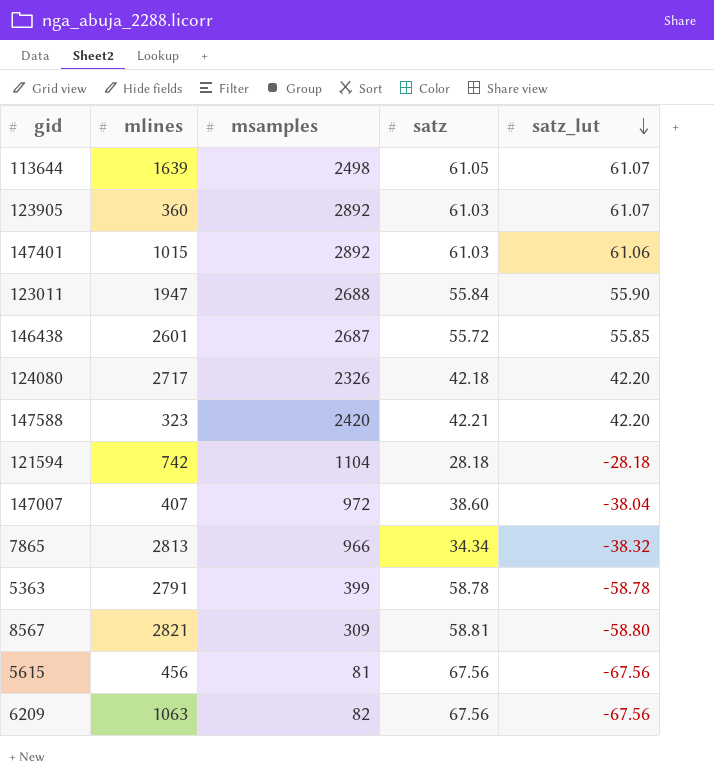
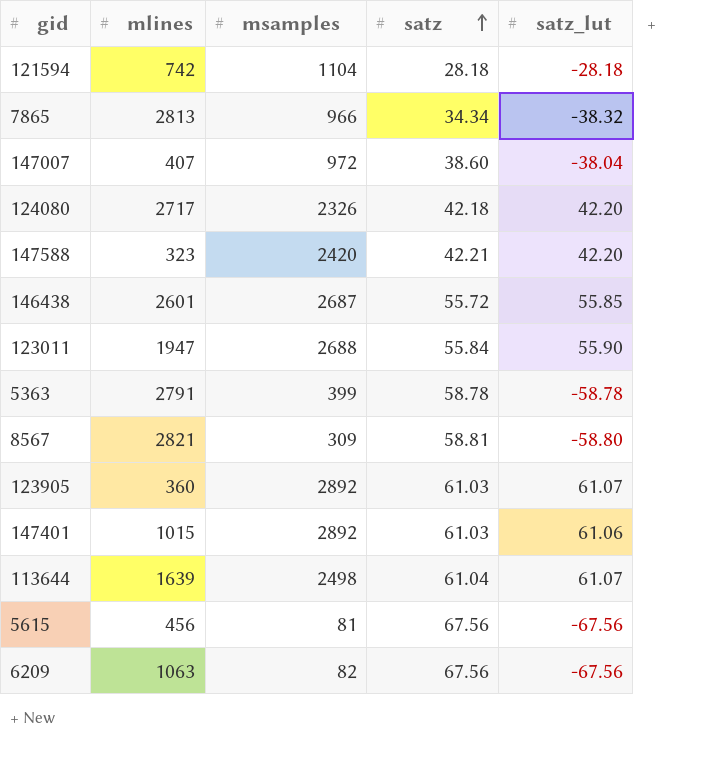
row order: satz_lut descending -> satz ascending
113644 | satz: 61.05 -> 61.04

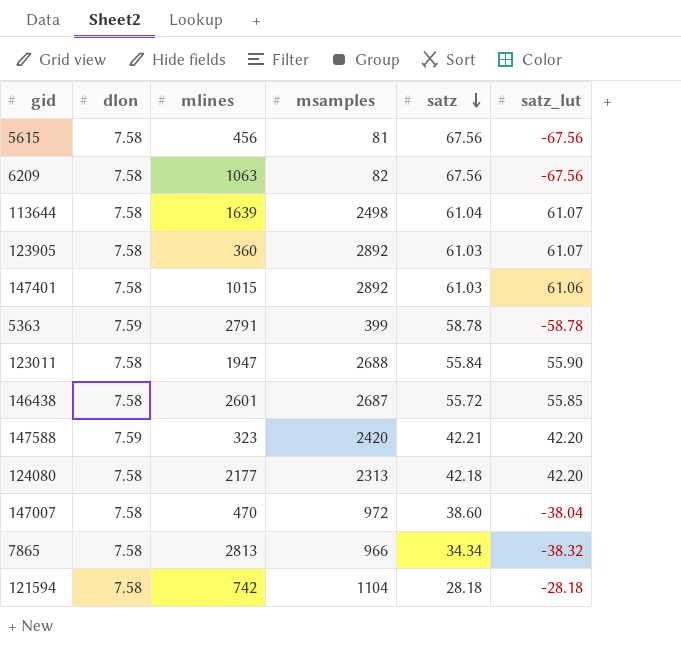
row order: satz ascending -> satz descending
column dlon | position: none -> 2
row 8567: 2821 | 309 | 58.81 | -58.80 -> none
124080 | mlines: 2717 -> 2177
124080 | msamples: 2326 -> 2313
147007 | mlines: 407 -> 470

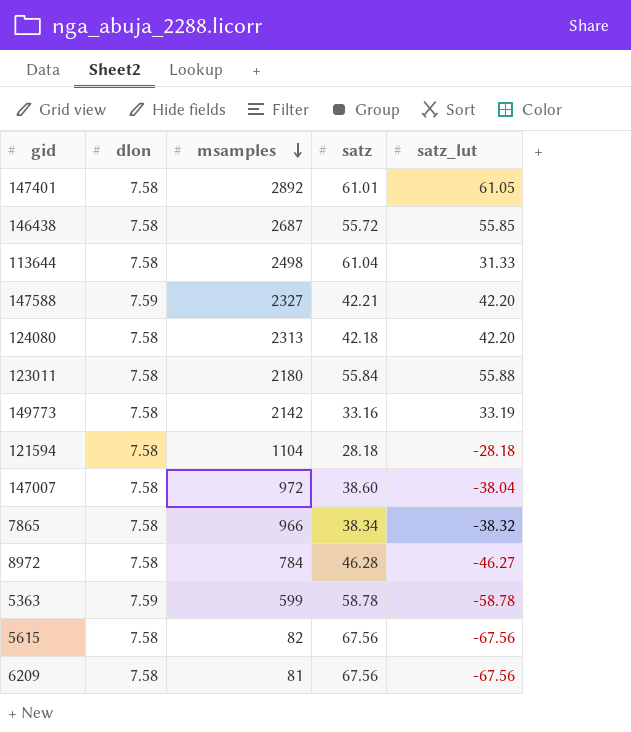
row order: satz descending -> msamples descending
column mlines | position: 3 -> none
row 123905: 7.58 | 360 | 2892 | 61.03 | 61.07 -> none
147401 | satz: 61.03 -> 61.01
147401 | satz_lut: 61.06 -> 61.05
113644 | satz_lut: 61.07 -> 31.33
147588 | msamples: 2420 -> 2327
123011 | msamples: 2688 -> 2180
123011 | satz_lut: 55.90 -> 55.88
row 149773: none -> 7.58 | 2142 | 33.16 | 33.19
7865 | satz: 34.34 -> 38.34
row 8972: none -> 7.58 | 784 | 46.28 | -46.27
5363 | msamples: 399 -> 599
5615 | msamples: 81 -> 82
6209 | msamples: 82 -> 81

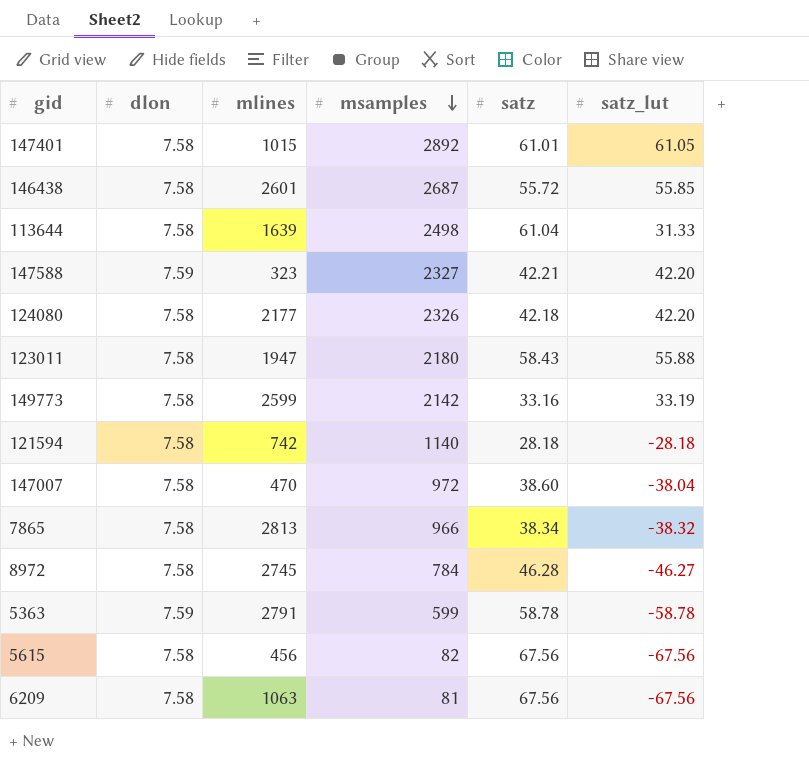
column mlines | position: none -> 3
124080 | msamples: 2313 -> 2326
123011 | satz: 55.84 -> 58.43
121594 | msamples: 1104 -> 1140

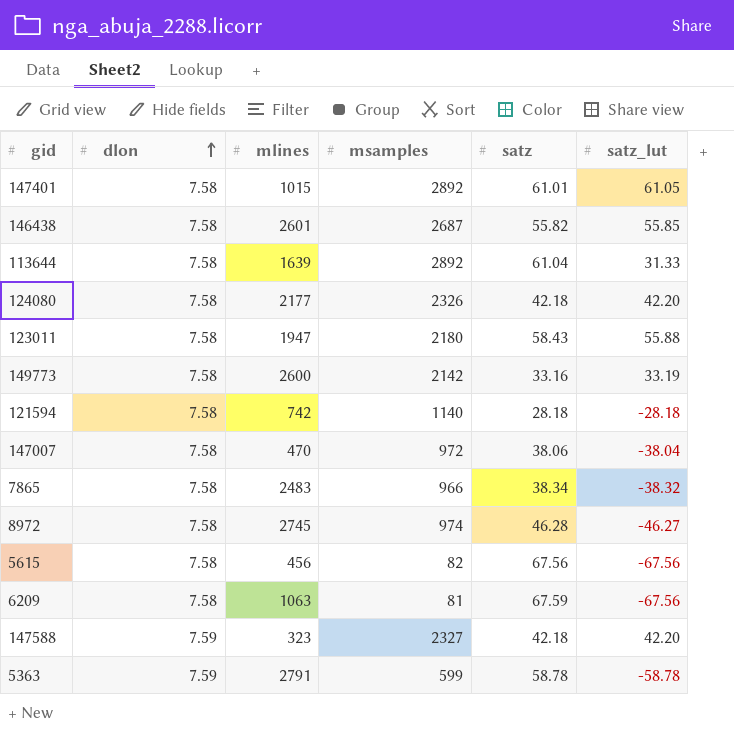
row order: msamples descending -> dlon ascending
146438 | satz: 55.72 -> 55.82
113644 | msamples: 2498 -> 2892
149773 | mlines: 2599 -> 2600
147007 | satz: 38.60 -> 38.06
7865 | mlines: 2813 -> 2483
8972 | msamples: 784 -> 974
6209 | satz: 67.56 -> 67.59
147588 | satz: 42.21 -> 42.18

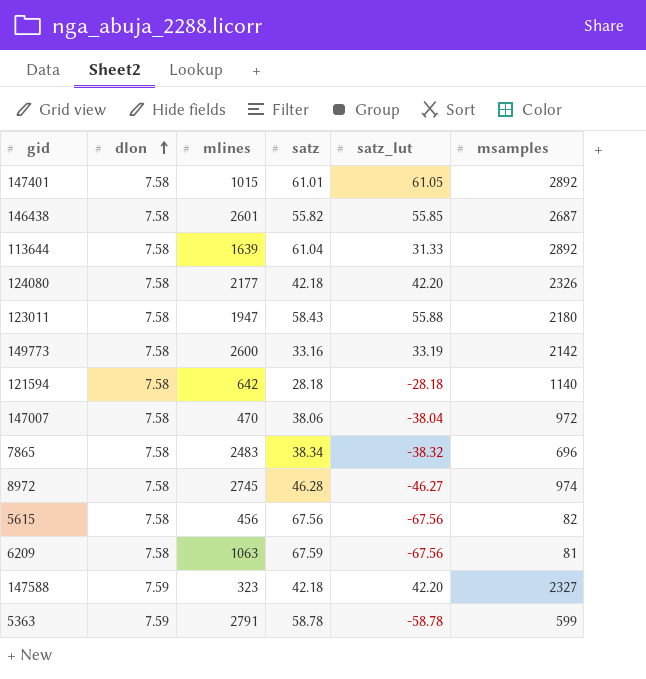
column msamples | position: 4 -> 6
121594 | mlines: 742 -> 642
7865 | msamples: 966 -> 696

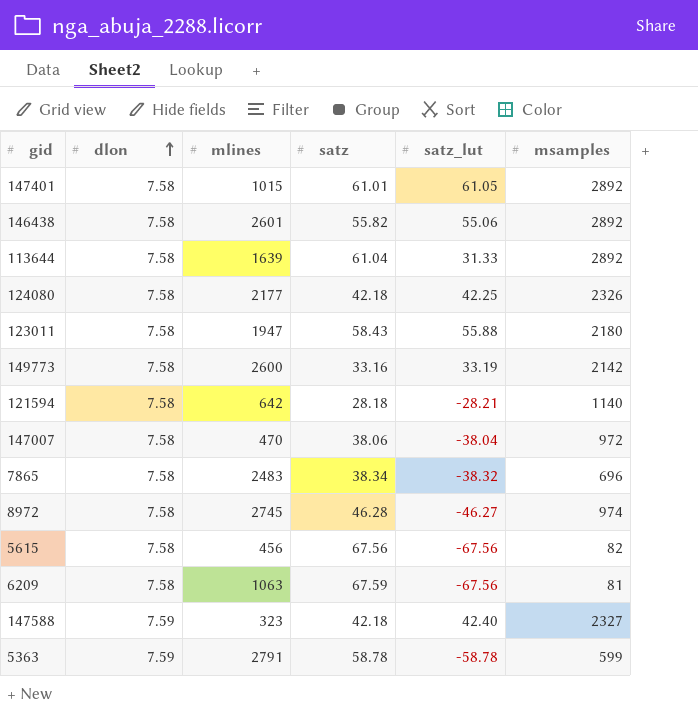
146438 | satz_lut: 55.85 -> 55.06
146438 | msamples: 2687 -> 2892
124080 | satz_lut: 42.20 -> 42.25
121594 | satz_lut: -28.18 -> -28.21
147588 | satz_lut: 42.20 -> 42.40

